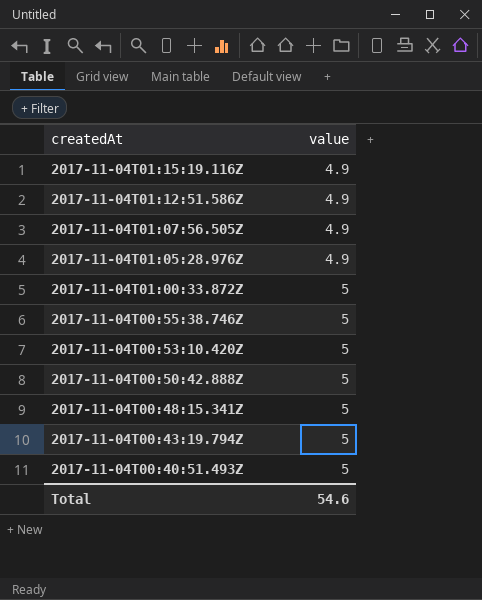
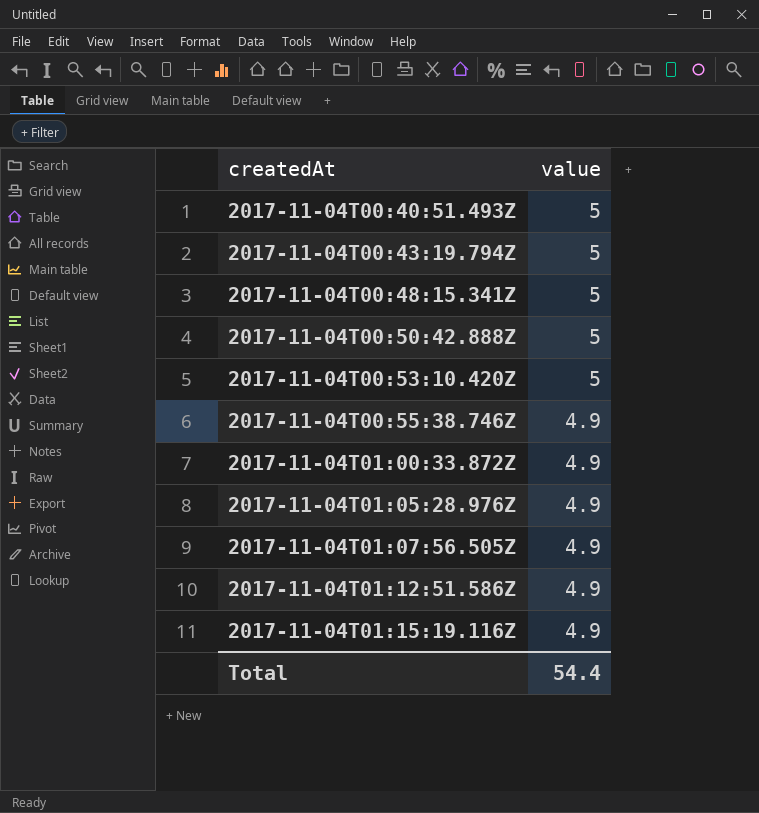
row order: createdAt descending -> createdAt ascending
2017-11-04T00:55:38.746Z | value: 5 -> 4.9
2017-11-04T01:00:33.872Z | value: 5 -> 4.9
Total | value: 54.6 -> 54.4

